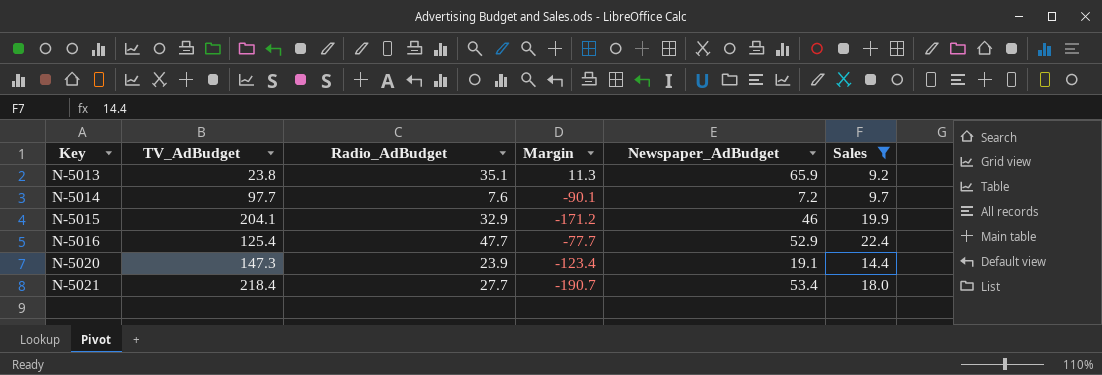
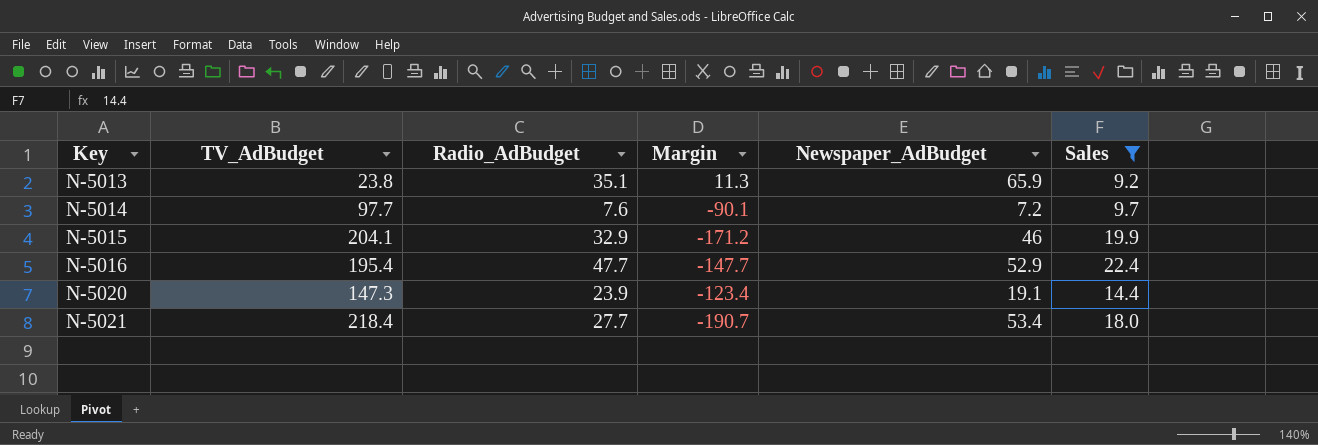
N-5016 | TV_AdBudget: 125.4 -> 195.4
N-5016 | Margin: -77.7 -> -147.7

